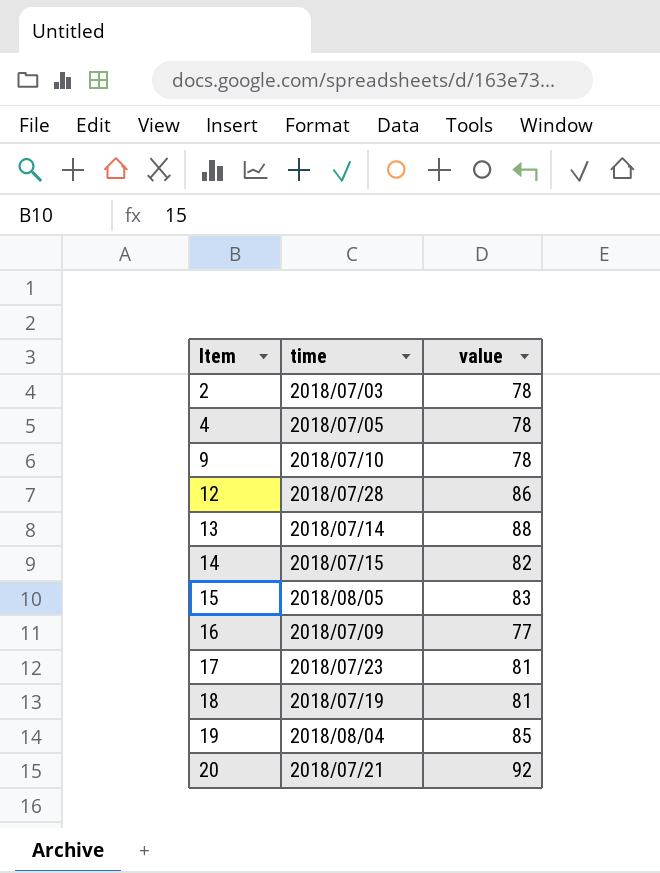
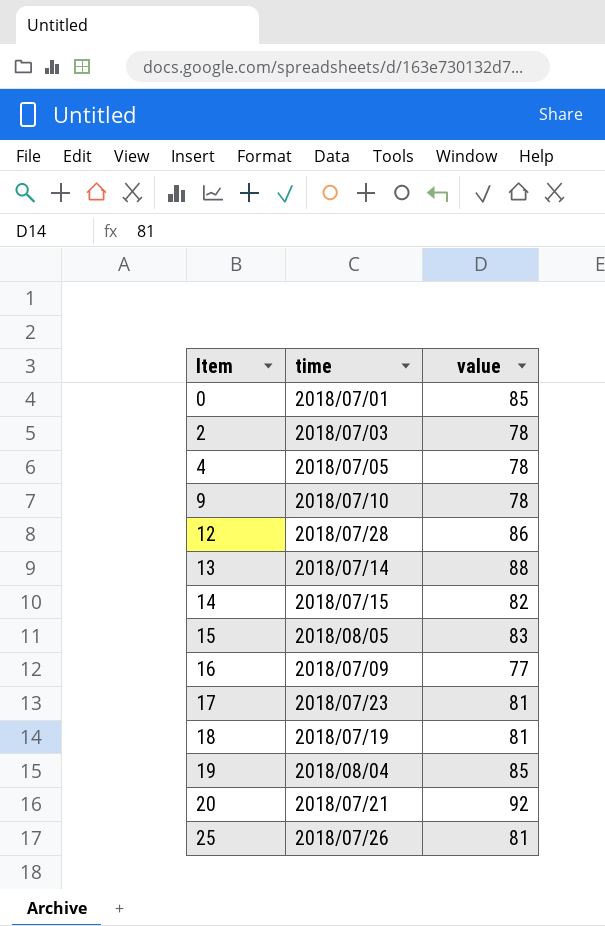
row 0: none -> 2018/07/01 | 85
row 25: none -> 2018/07/26 | 81

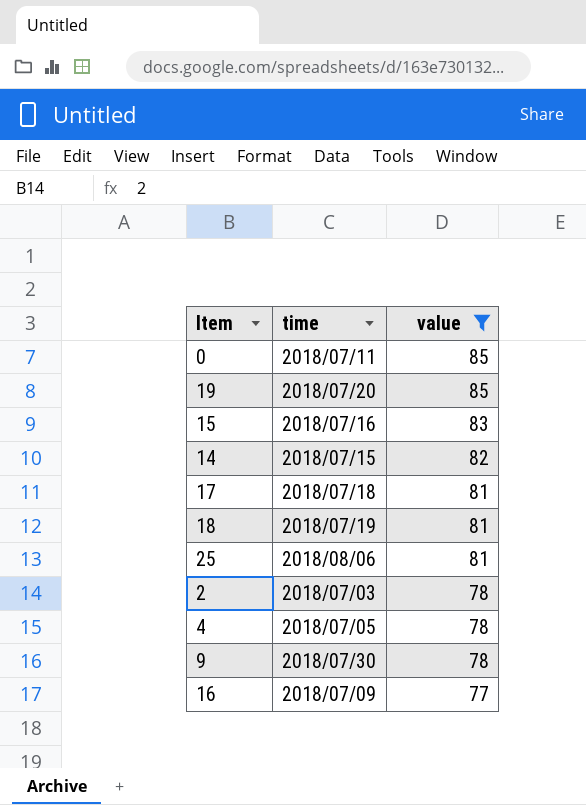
filter: none -> value <= 85
row order: Item ascending -> value descending
0 | time: 2018/07/01 -> 2018/07/11
19 | time: 2018/08/04 -> 2018/07/20
15 | time: 2018/08/05 -> 2018/07/16
17 | time: 2018/07/23 -> 2018/07/18
25 | time: 2018/07/26 -> 2018/08/06
9 | time: 2018/07/10 -> 2018/07/30

